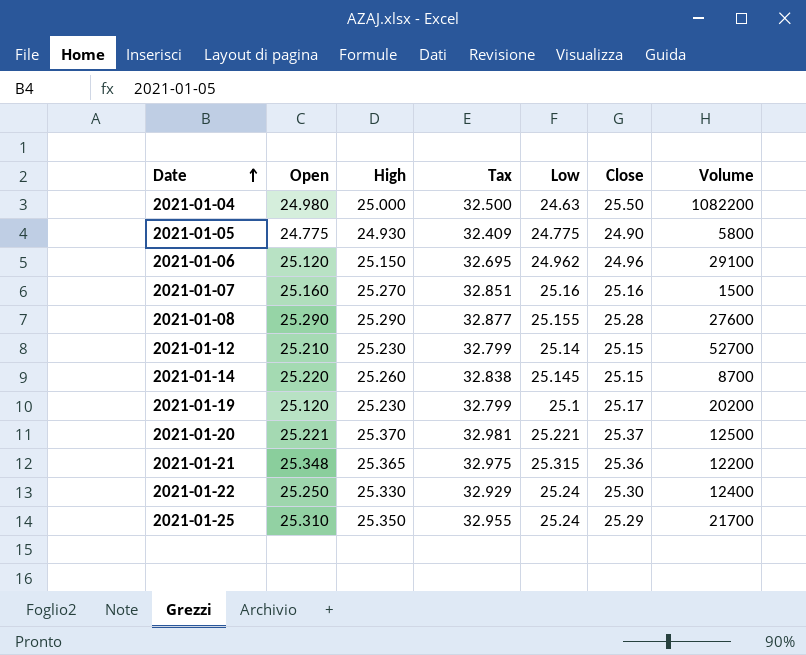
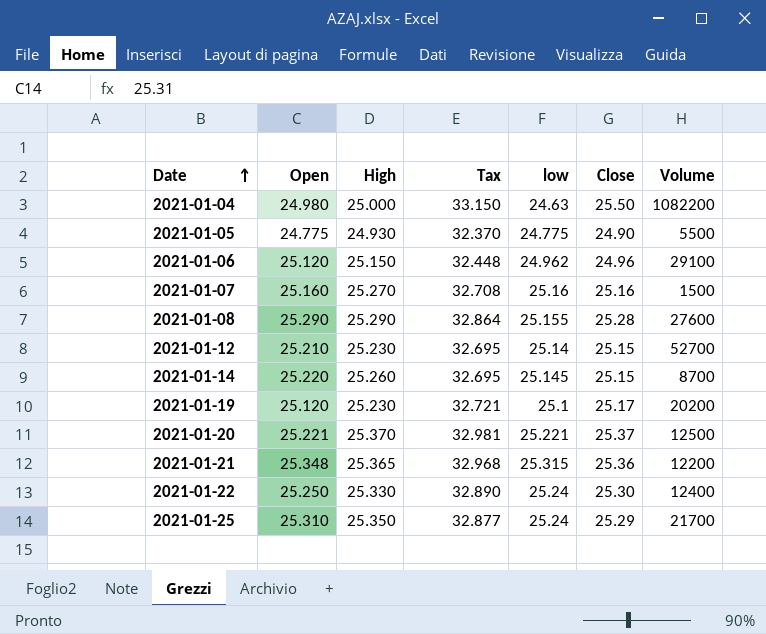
column Tax | formula: [High] * 1.3 -> [Close] * 1.3
column name: Low -> low
2021-01-05 | Volume: 5800 -> 5500

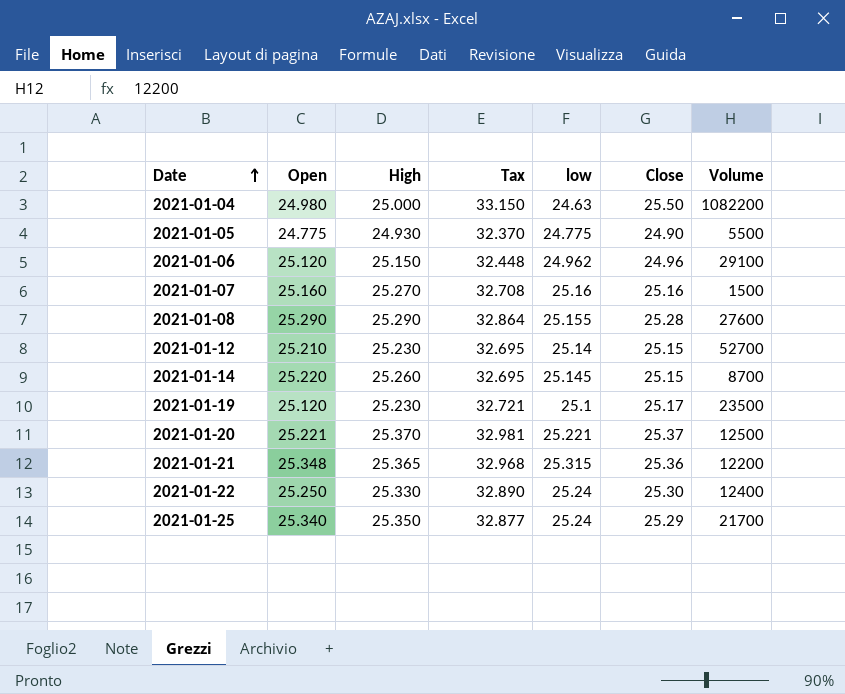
2021-01-19 | Volume: 20200 -> 23500
2021-01-25 | Open: 25.310 -> 25.340

